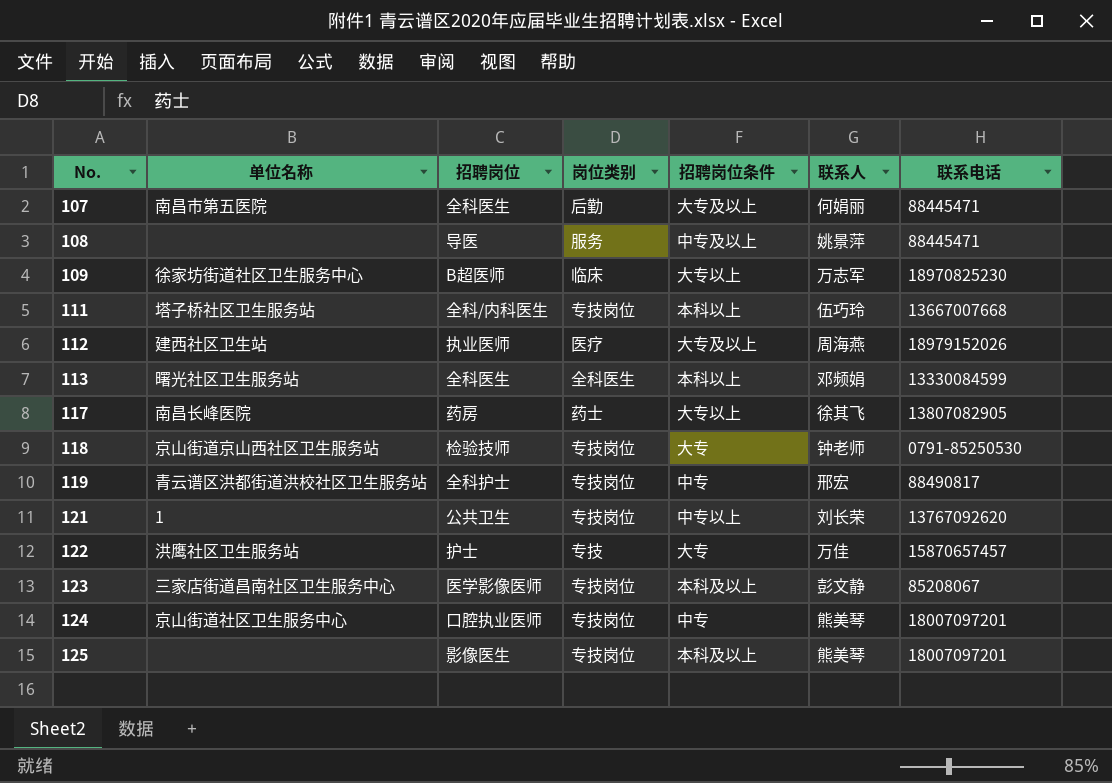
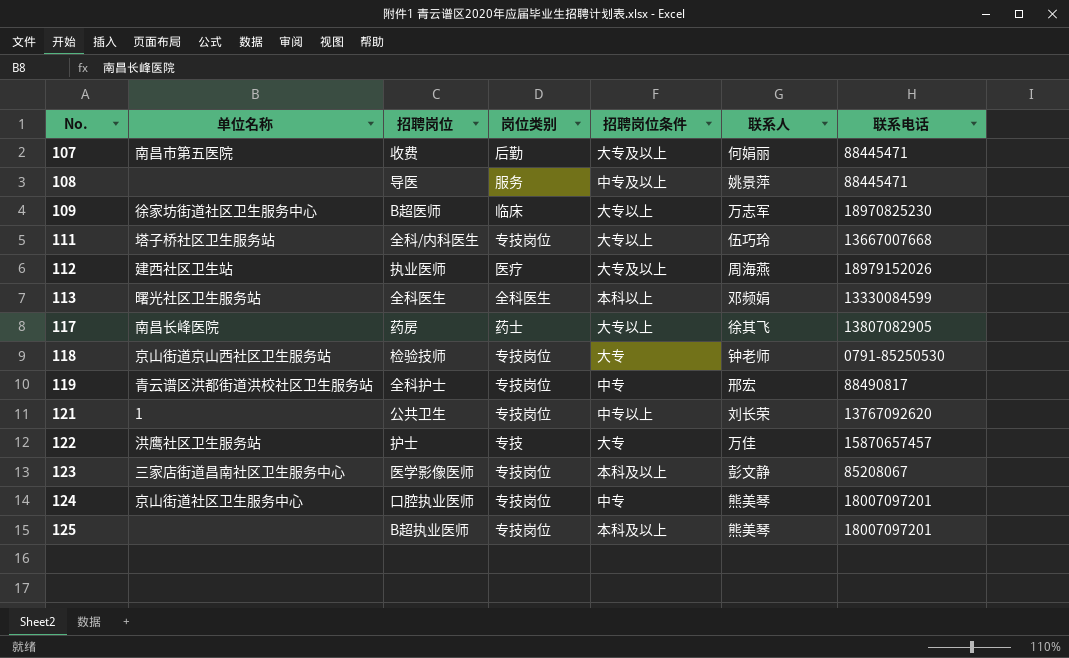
107 | 招聘岗位: 全科医生 -> 收费
111 | 招聘岗位条件: 本科以上 -> 大专以上
125 | 招聘岗位: 影像医生 -> B超执业医师

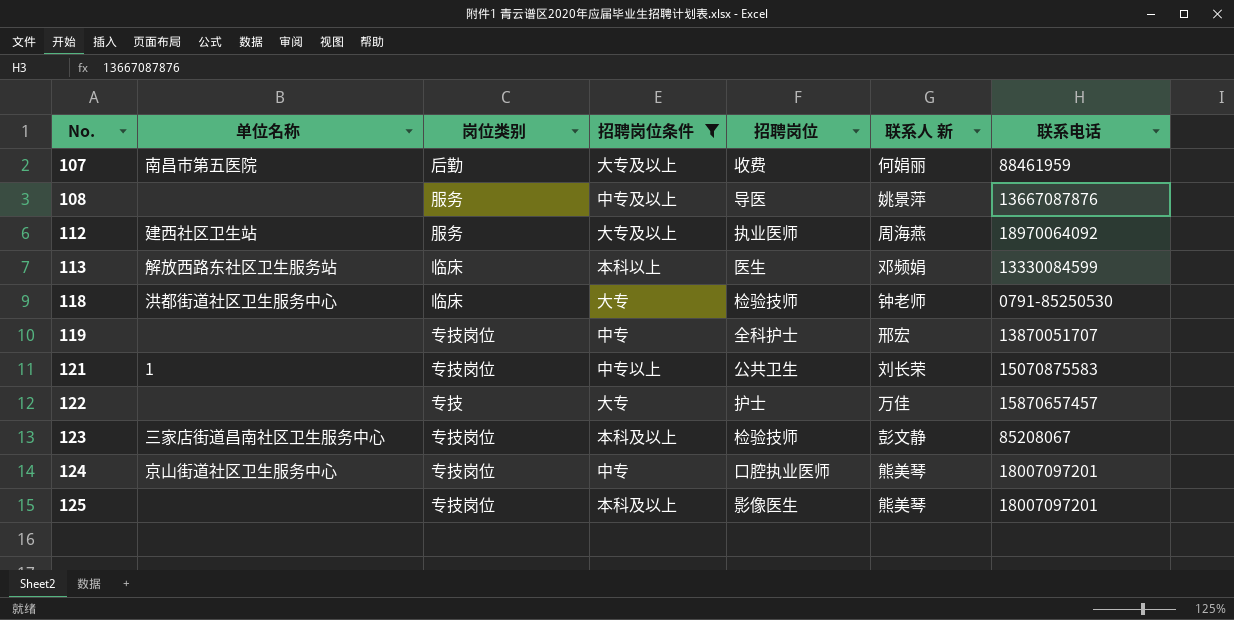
filter: none -> 招聘岗位条件 != 大专以上
column 招聘岗位 | position: 3 -> 5
column name: 联系人 -> 联系人 新
107 | 联系电话: 88445471 -> 88461959
108 | 联系电话: 88445471 -> 13667087876
112 | 岗位类别: 医疗 -> 服务
112 | 联系电话: 18979152026 -> 18970064092
113 | 单位名称: 曙光社区卫生服务站 -> 解放西路东社区卫生服务站
113 | 岗位类别: 全科医生 -> 临床
113 | 招聘岗位: 全科医生 -> 医生
118 | 单位名称: 京山街道京山西社区卫生服务站 -> 洪都街道社区卫生服务中心
118 | 岗位类别: 专技岗位 -> 临床
119 | 单位名称: 青云谱区洪都街道洪校社区卫生服务站 -> none
119 | 联系电话: 88490817 -> 13870051707
121 | 联系电话: 13767092620 -> 15070875583
122 | 单位名称: 洪鹰社区卫生服务站 -> none
123 | 招聘岗位: 医学影像医师 -> 检验技师
125 | 招聘岗位: B超执业医师 -> 影像医生

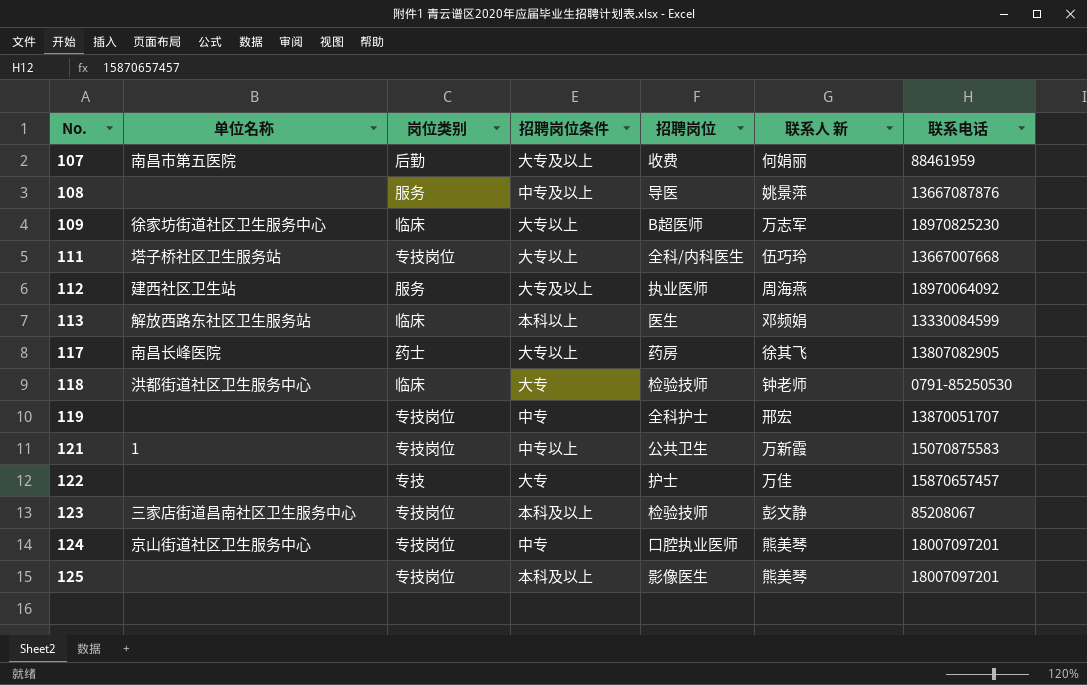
filter: 招聘岗位条件 != 大专以上 -> none
121 | 联系人 新: 刘长荣 -> 万新霞

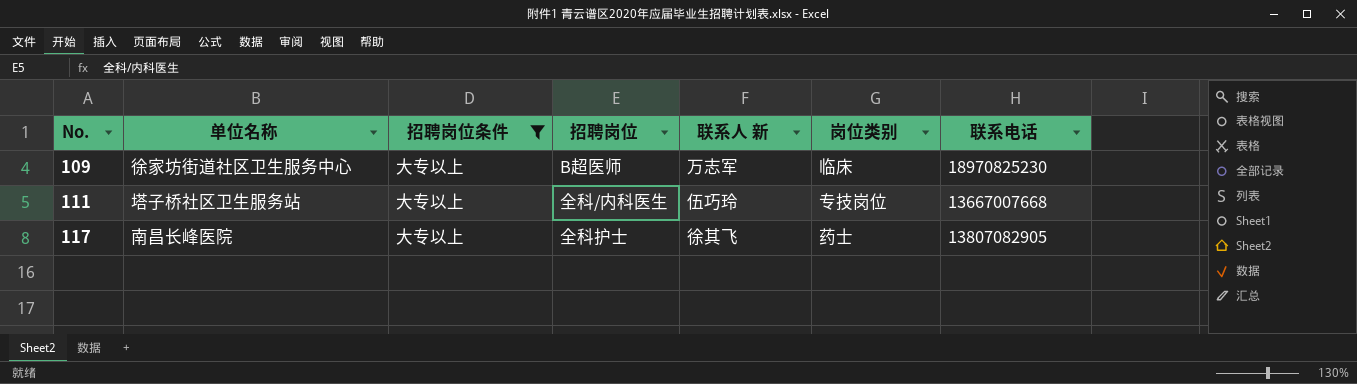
filter: none -> 招聘岗位条件 = 大专以上
column 岗位类别 | position: 3 -> 6
117 | 招聘岗位: 药房 -> 全科护士

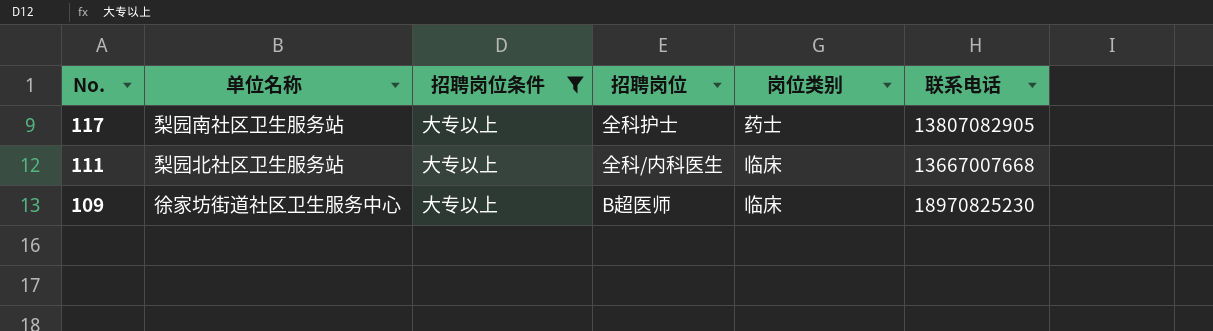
row order: No. ascending -> No. descending
column 联系人 新 | position: 5 -> none
117 | 单位名称: 南昌长峰医院 -> 梨园南社区卫生服务站
111 | 单位名称: 塔子桥社区卫生服务站 -> 梨园北社区卫生服务站
111 | 岗位类别: 专技岗位 -> 临床

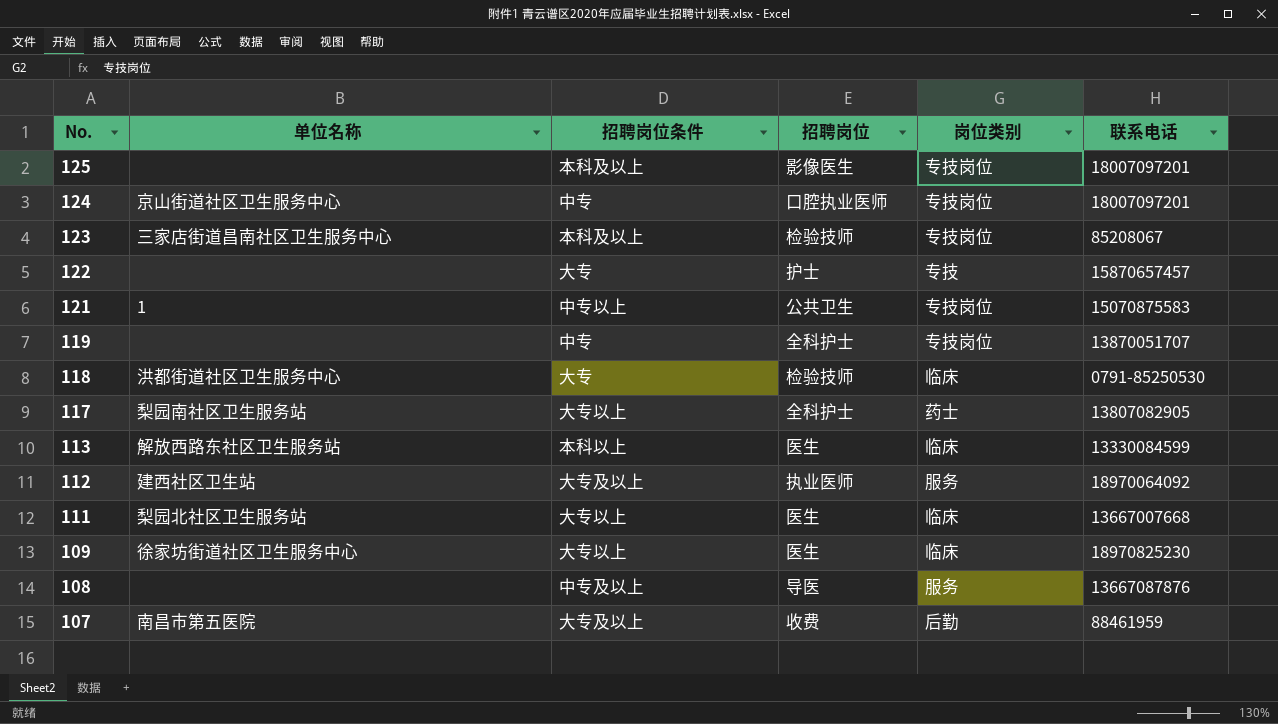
filter: 招聘岗位条件 = 大专以上 -> none
111 | 招聘岗位: 全科/内科医生 -> 医生
109 | 招聘岗位: B超医师 -> 医生

